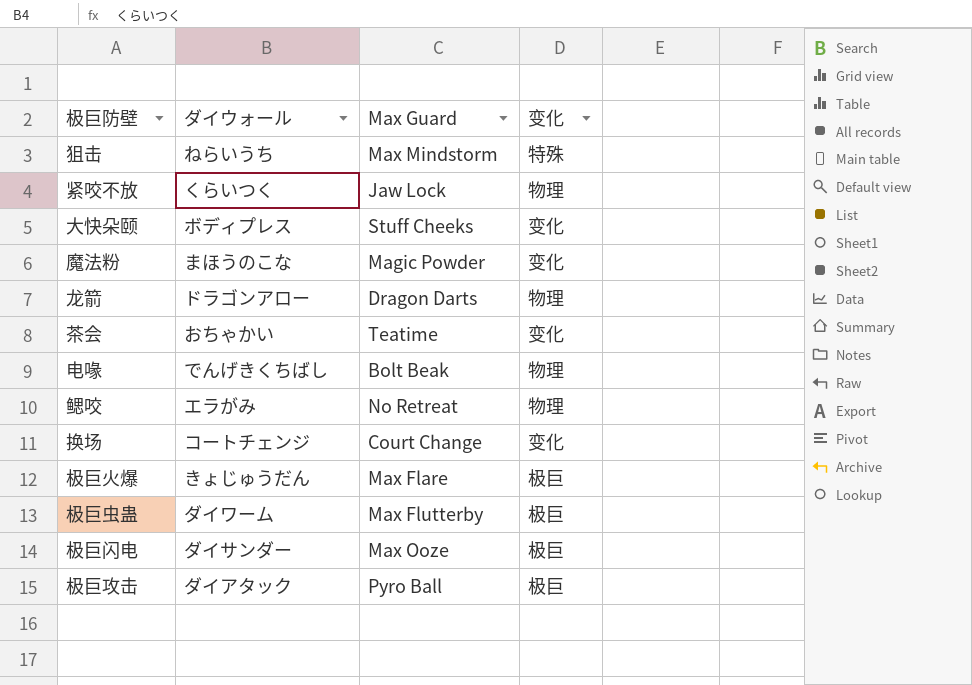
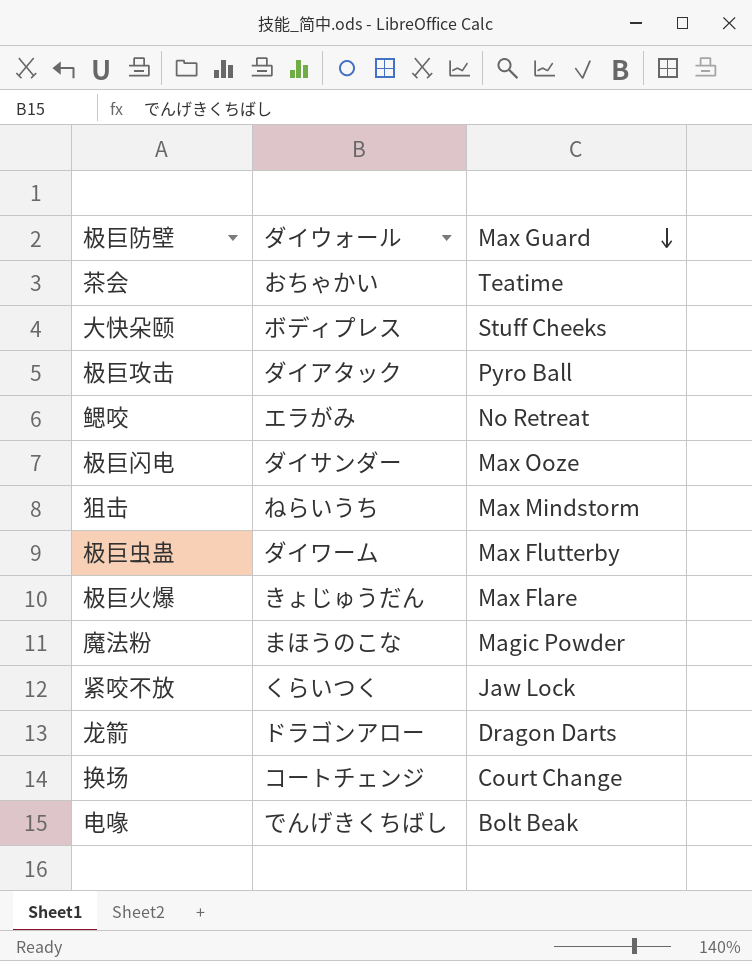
row order: none -> Max Guard descending
column 变化 | position: 4 -> none

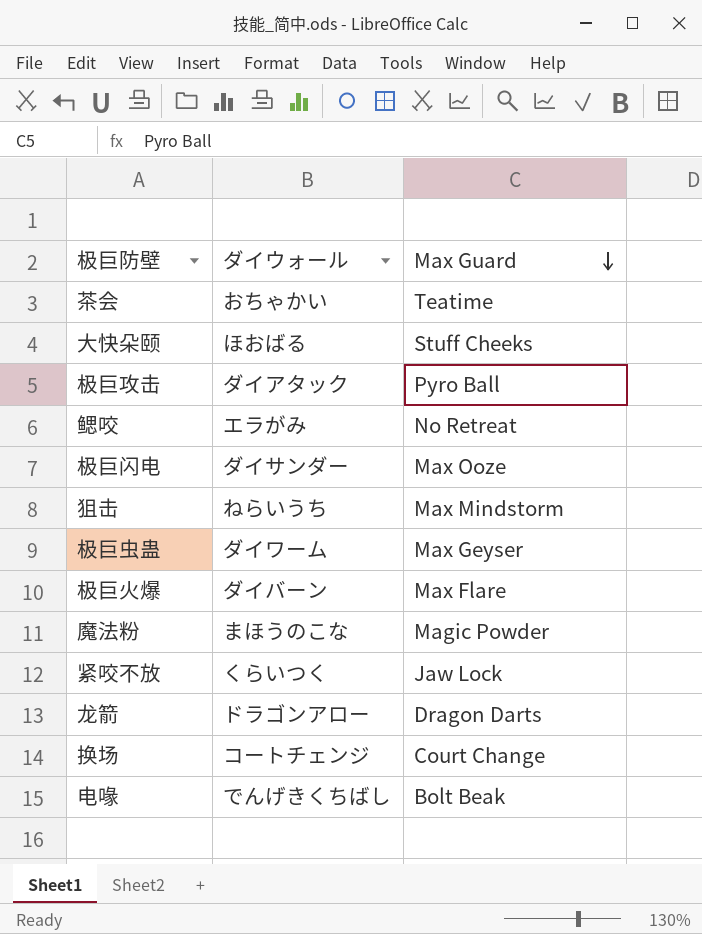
大快朵颐 | ダイウォール: ボディプレス -> ほおばる
极巨虫蛊 | Max Guard: Max Flutterby -> Max Geyser
极巨火爆 | ダイウォール: きょじゅうだん -> ダイバーン

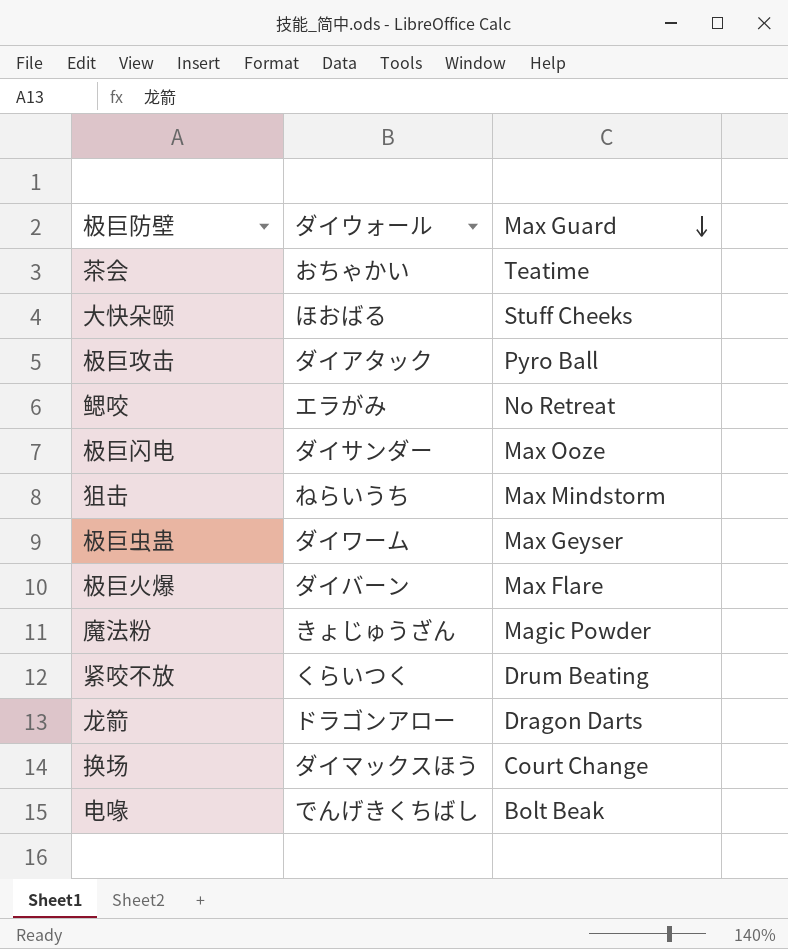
魔法粉 | ダイウォール: まほうのこな -> きょじゅうざん
紧咬不放 | Max Guard: Jaw Lock -> Drum Beating
换场 | ダイウォール: コートチェンジ -> ダイマックスほう

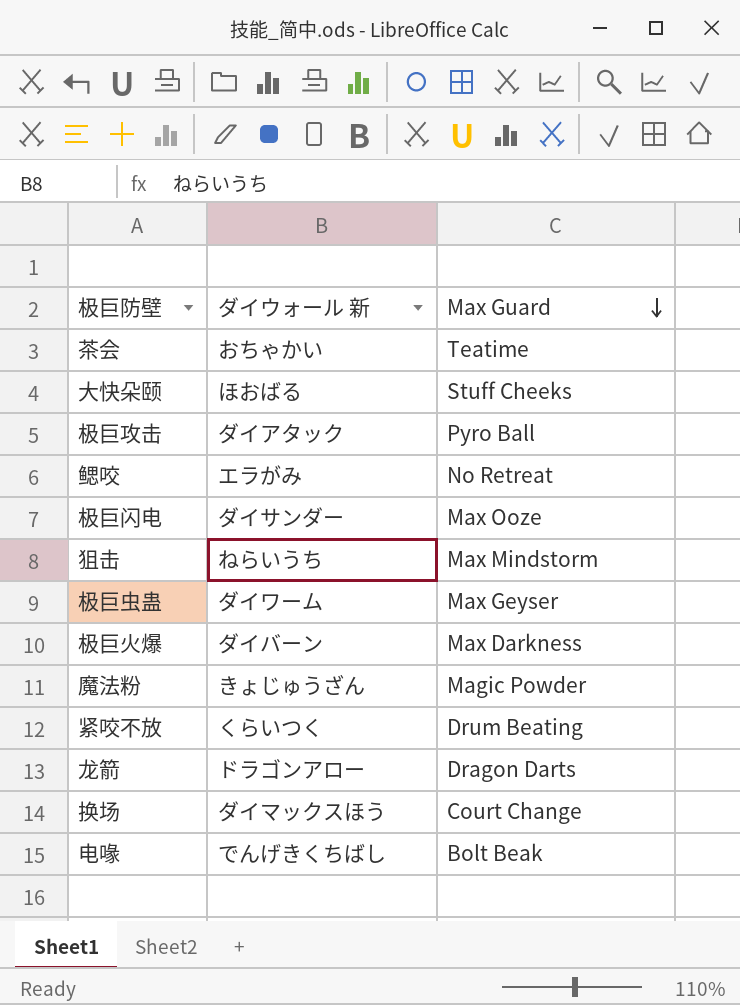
column name: ダイウォール -> ダイウォール 新
极巨火爆 | Max Guard: Max Flare -> Max Darkness

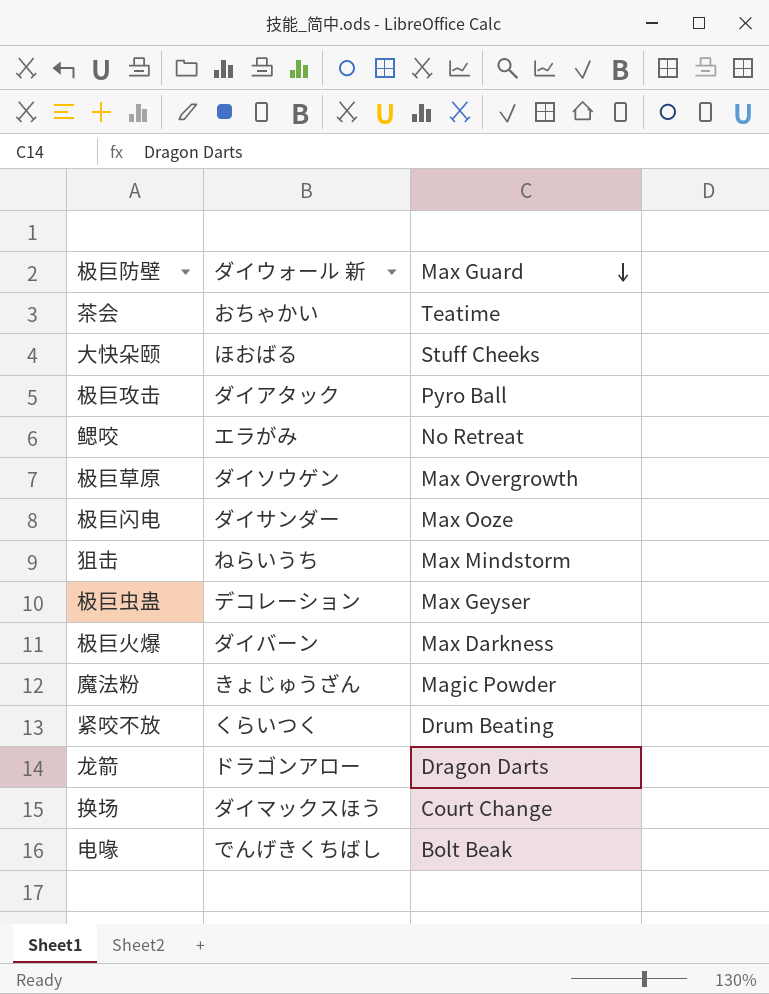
row 极巨草原: none -> ダイソウゲン | Max Overgrowth
极巨虫蛊 | ダイウォール 新: ダイワーム -> デコレーション

